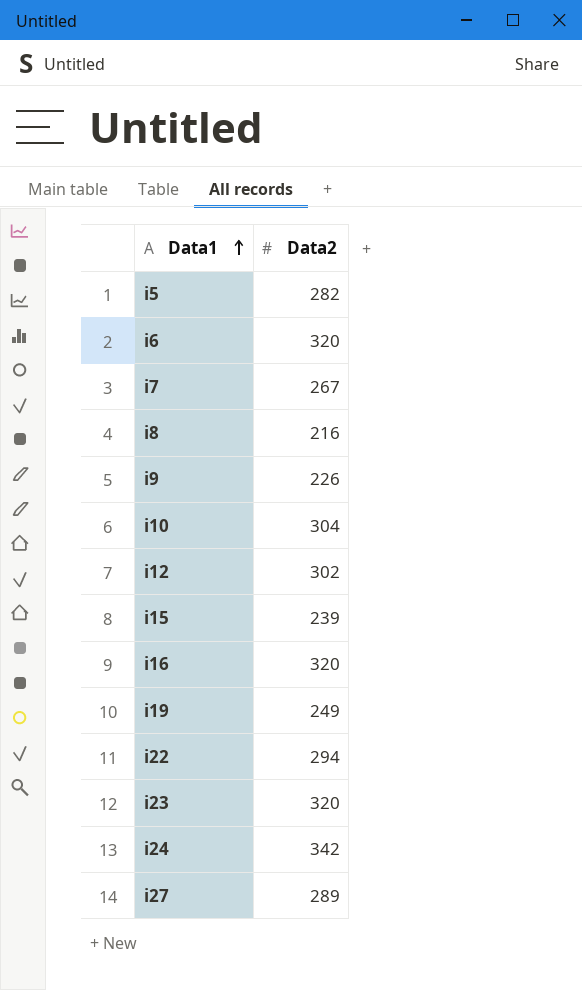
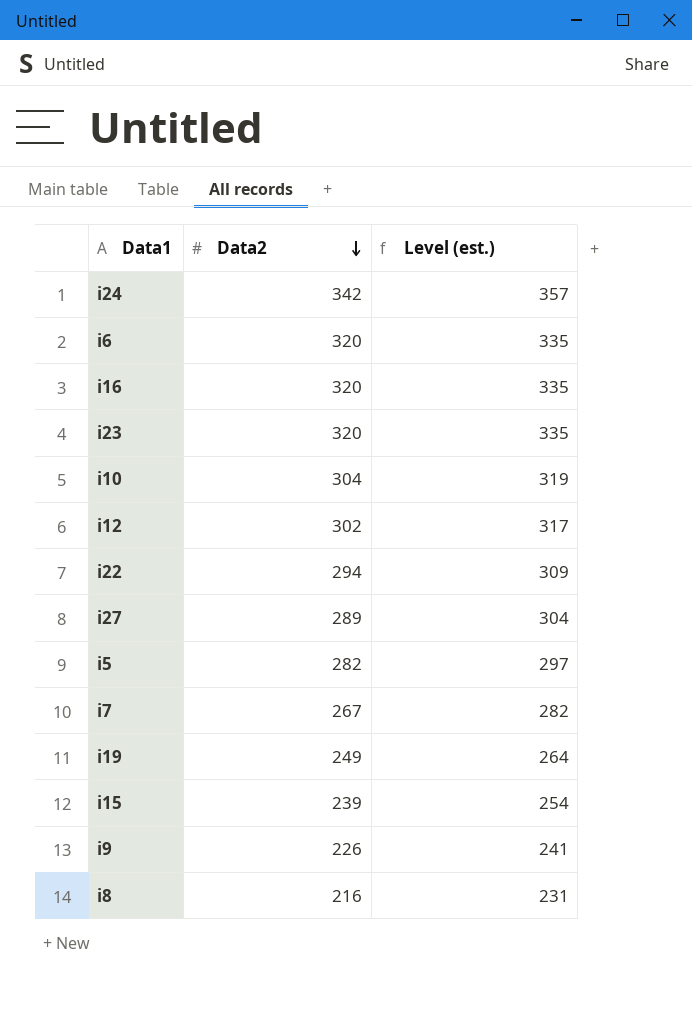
row order: Data1 ascending -> Data2 descending
column Level (est.) | formula: none -> [Data2] + 15

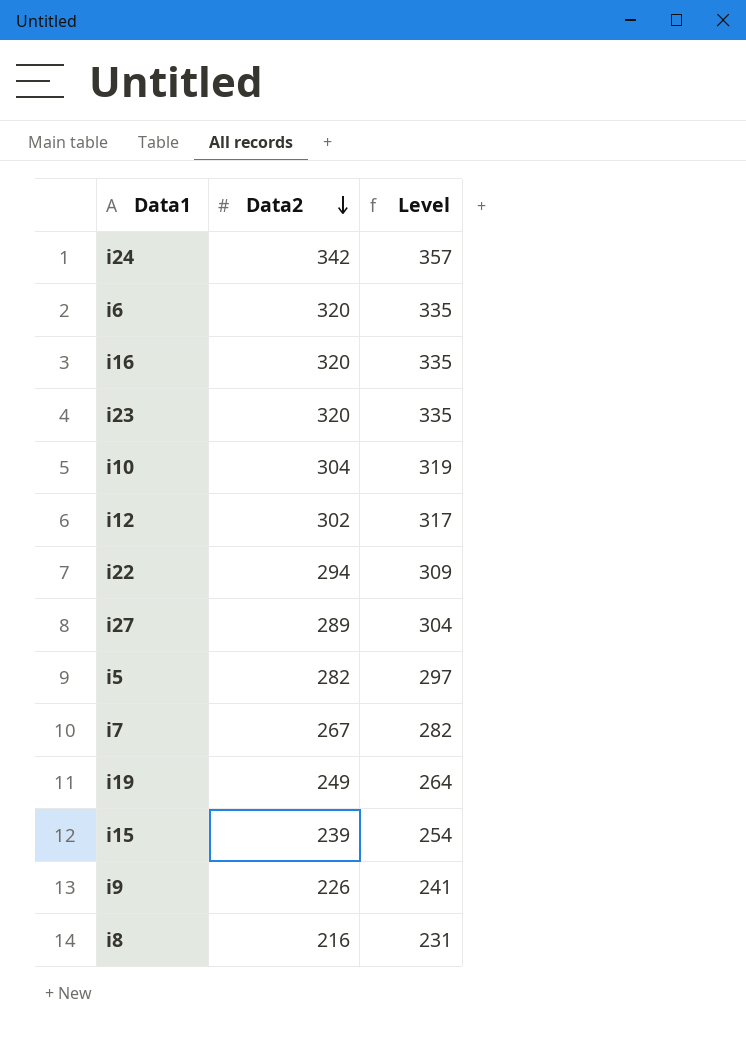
column name: Level (est.) -> Level

